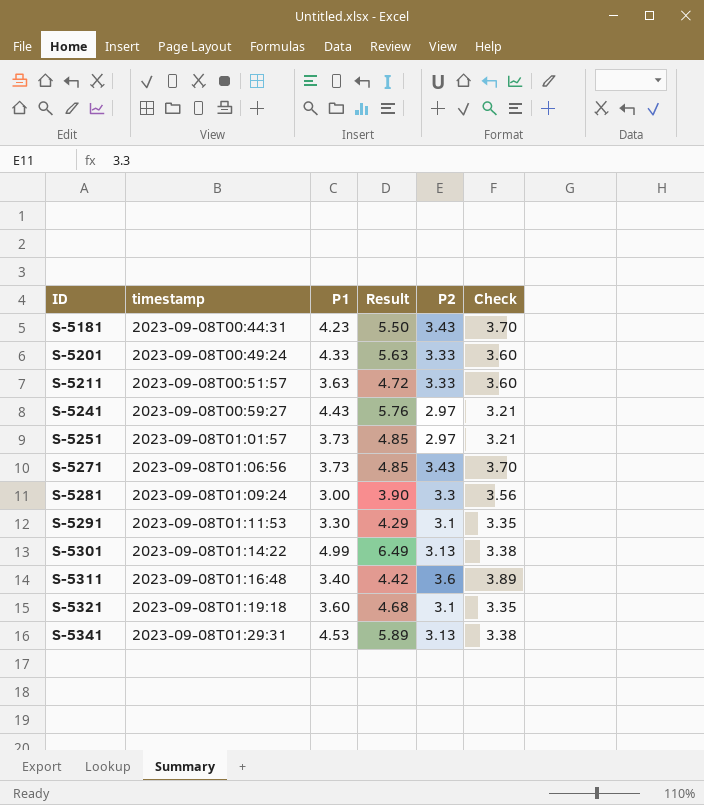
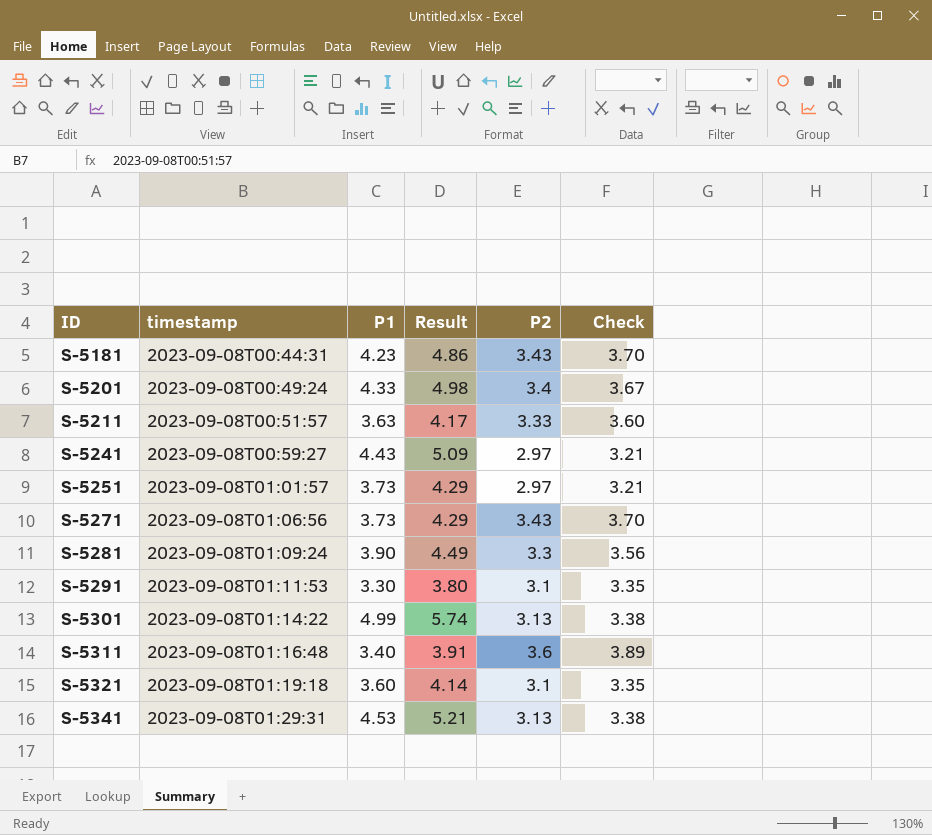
column Result | formula: [P1] * 1.3 -> [P1] * 1.15
S-5201 | P2: 3.33 -> 3.4
S-5201 | Check: 3.60 -> 3.67
S-5281 | P1: 3.00 -> 3.90

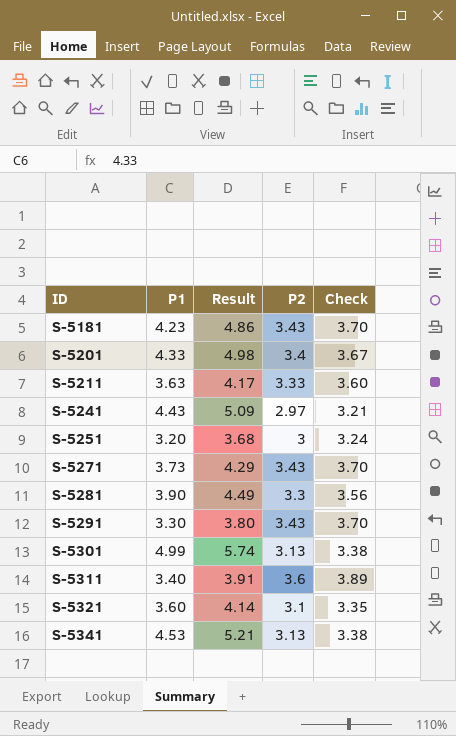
column timestamp | position: 2 -> none
S-5251 | P1: 3.73 -> 3.20
S-5251 | Result: 4.29 -> 3.68
S-5251 | P2: 2.97 -> 3
S-5251 | Check: 3.21 -> 3.24
S-5291 | P2: 3.1 -> 3.43
S-5291 | Check: 3.35 -> 3.70

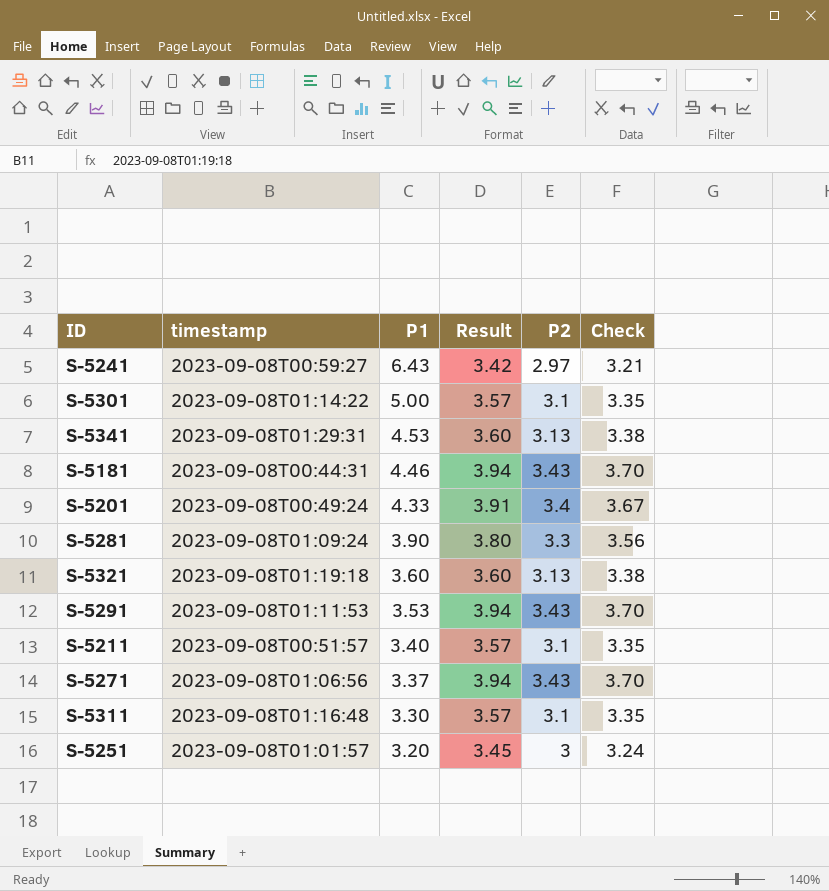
row order: ID ascending -> P1 descending
column timestamp | position: none -> 2
column Result | formula: [P1] * 1.15 -> [P2] * 1.15
S-5241 | P1: 4.43 -> 6.43
S-5301 | P1: 4.99 -> 5.00
S-5301 | P2: 3.13 -> 3.1
S-5301 | Check: 3.38 -> 3.35
S-5181 | P1: 4.23 -> 4.46
S-5321 | P2: 3.1 -> 3.13
S-5321 | Check: 3.35 -> 3.38
S-5291 | P1: 3.30 -> 3.53
S-5211 | P1: 3.63 -> 3.40
S-5211 | P2: 3.33 -> 3.1
S-5211 | Check: 3.60 -> 3.35
S-5271 | P1: 3.73 -> 3.37
S-5311 | P1: 3.40 -> 3.30
S-5311 | P2: 3.6 -> 3.1
S-5311 | Check: 3.89 -> 3.35

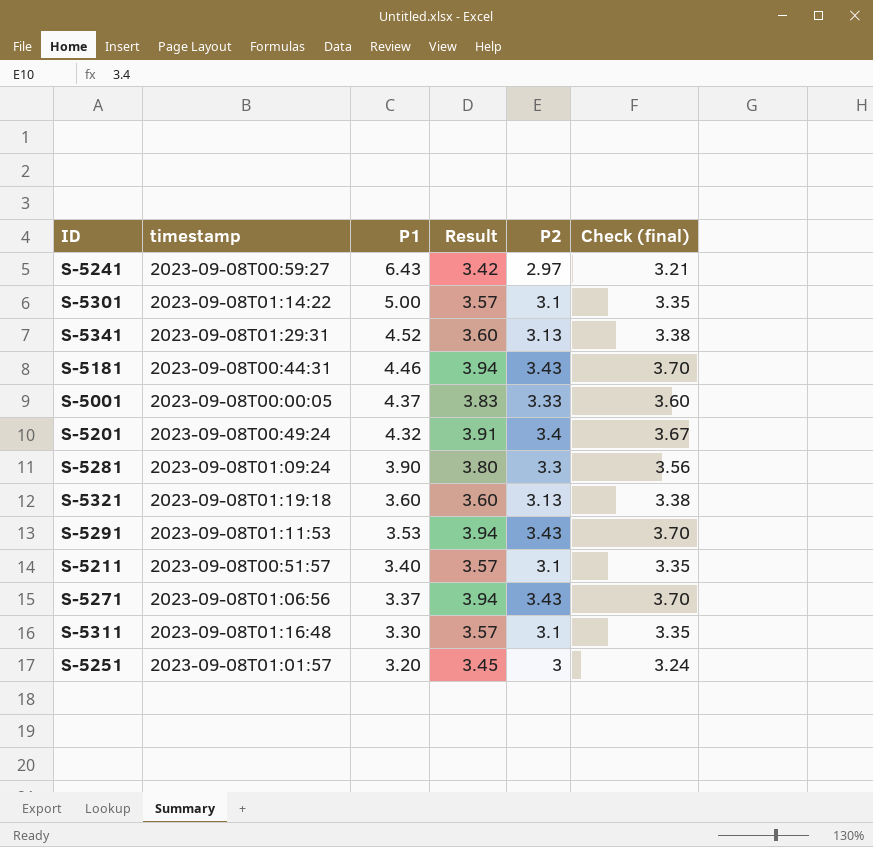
column name: Check -> Check (final)
S-5341 | P1: 4.53 -> 4.52
row S-5001: none -> 2023-09-08T00:00:05 | 4.37 | 3.83 | 3.33 | 3.60
S-5201 | P1: 4.33 -> 4.32

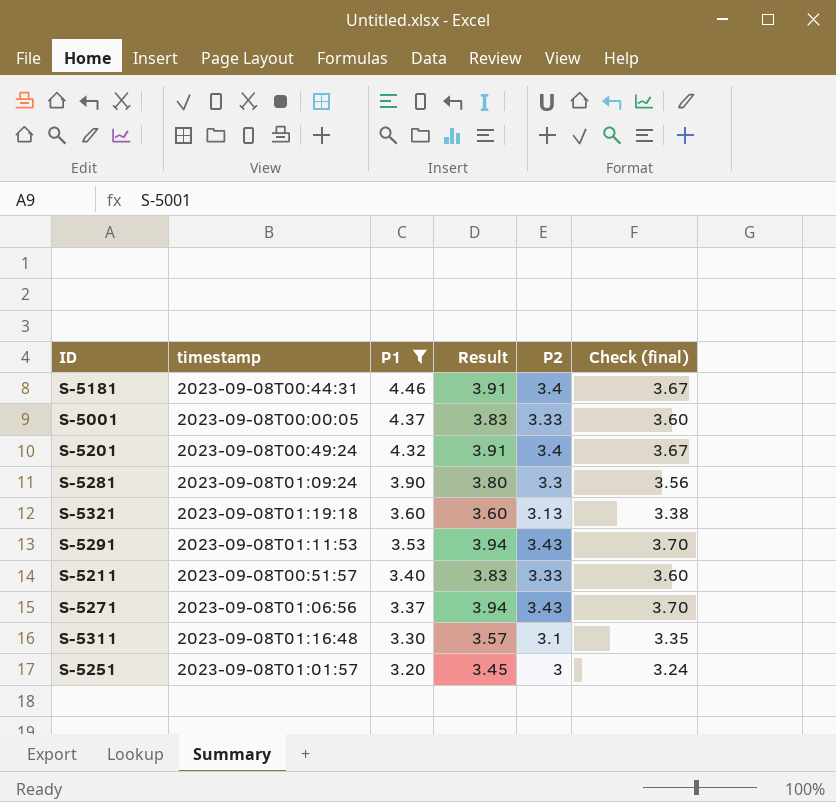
filter: none -> P1 <= 4.46
S-5181 | Result: 3.94 -> 3.91
S-5181 | P2: 3.43 -> 3.4
S-5181 | Check (final): 3.70 -> 3.67
S-5211 | Result: 3.57 -> 3.83
S-5211 | P2: 3.1 -> 3.33
S-5211 | Check (final): 3.35 -> 3.60

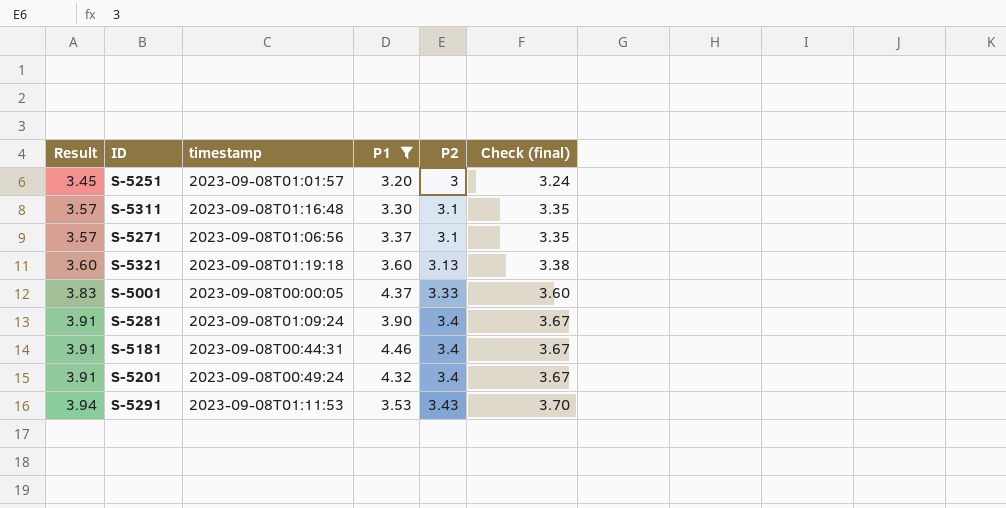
row order: P1 descending -> Result ascending
column Result | position: 4 -> 1
row S-5211: 2023-09-08T00:51:57 | 3.40 | 3.83 | 3.33 | 3.60 -> none
S-5271 | Result: 3.94 -> 3.57
S-5271 | P2: 3.43 -> 3.1
S-5271 | Check (final): 3.70 -> 3.35
S-5281 | Result: 3.80 -> 3.91
S-5281 | P2: 3.3 -> 3.4
S-5281 | Check (final): 3.56 -> 3.67

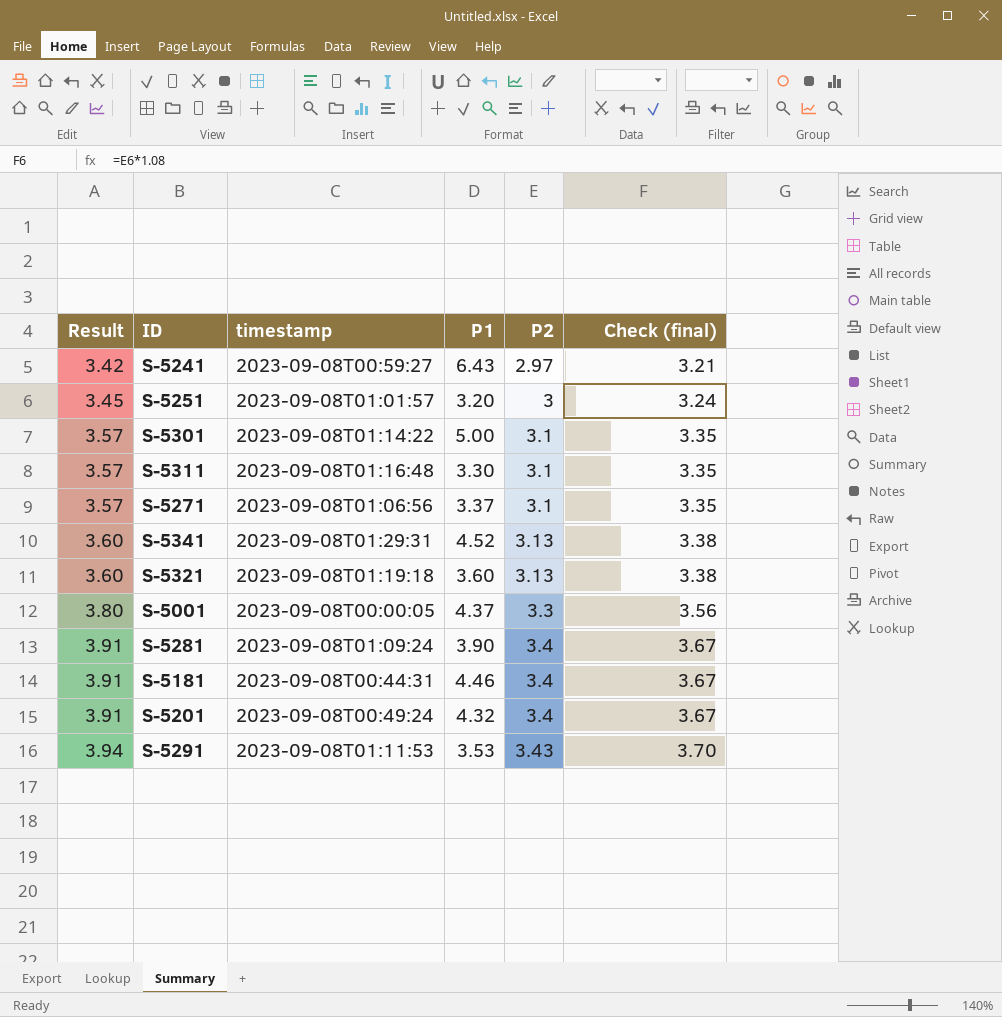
filter: P1 <= 4.46 -> none
S-5001 | Result: 3.83 -> 3.80
S-5001 | P2: 3.33 -> 3.3
S-5001 | Check (final): 3.60 -> 3.56

